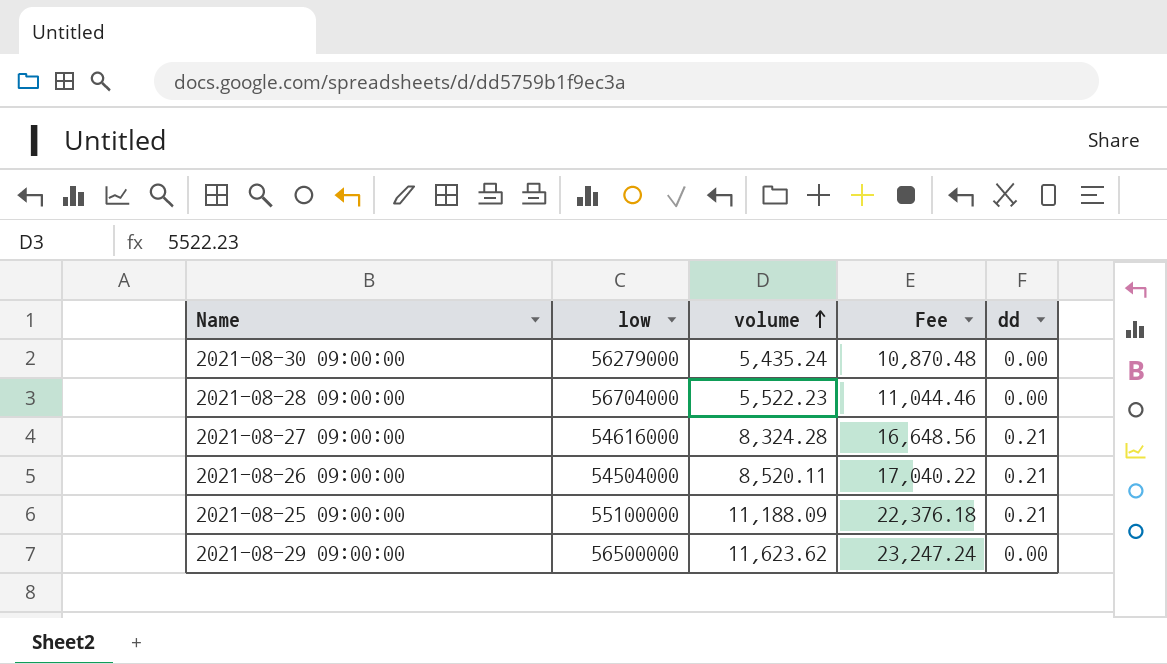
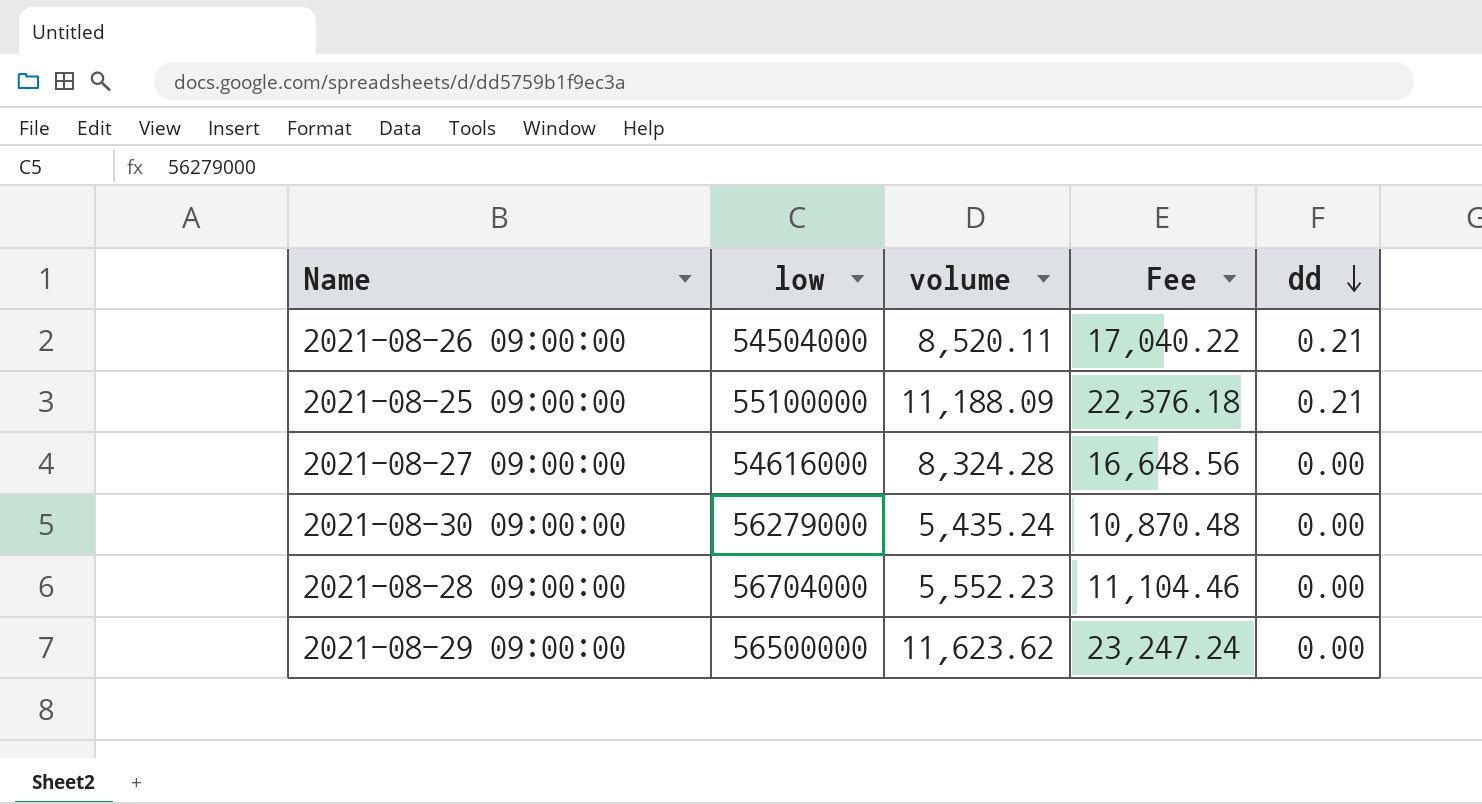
row order: volume ascending -> dd descending
2021-08-27 09:00:00 | dd: 0.21 -> 0.00
2021-08-28 09:00:00 | volume: 5,522.23 -> 5,552.23
2021-08-28 09:00:00 | Fee: 11,044.46 -> 11,104.46

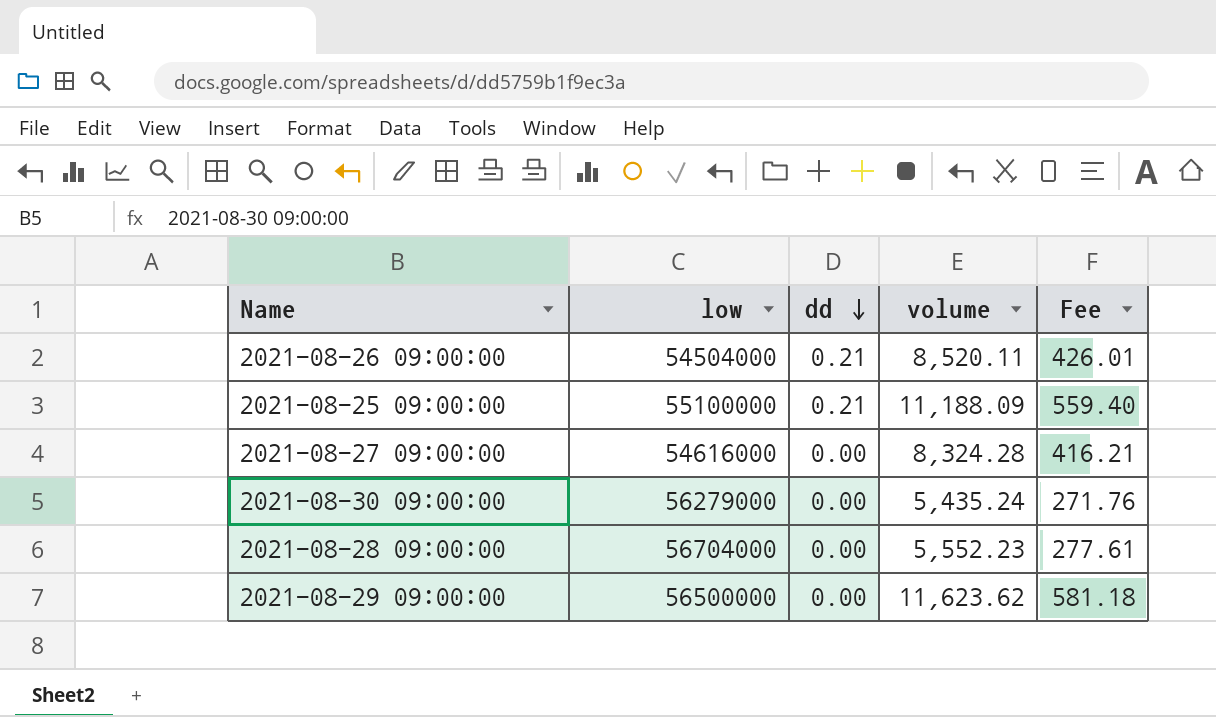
column dd | position: 5 -> 3
column Fee | formula: [volume] * 2 -> [volume] * 0.05

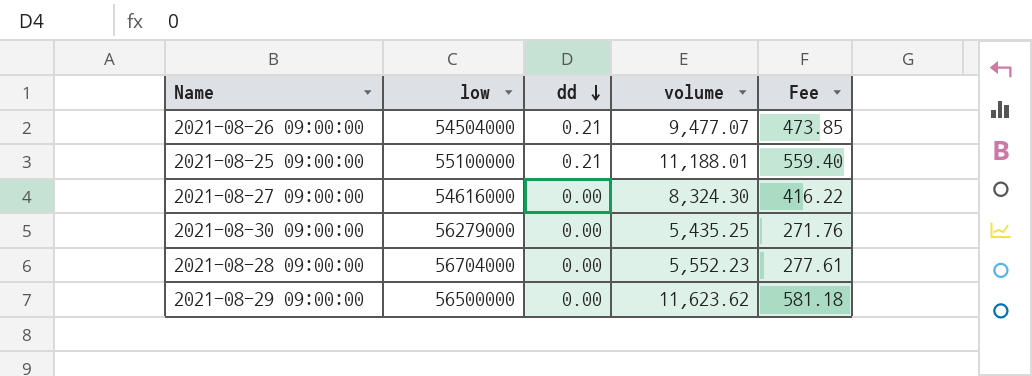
2021-08-26 09:00:00 | volume: 8,520.11 -> 9,477.07
2021-08-26 09:00:00 | Fee: 426.01 -> 473.85
2021-08-25 09:00:00 | volume: 11,188.09 -> 11,188.01
2021-08-27 09:00:00 | volume: 8,324.28 -> 8,324.30
2021-08-27 09:00:00 | Fee: 416.21 -> 416.22
2021-08-30 09:00:00 | volume: 5,435.24 -> 5,435.25

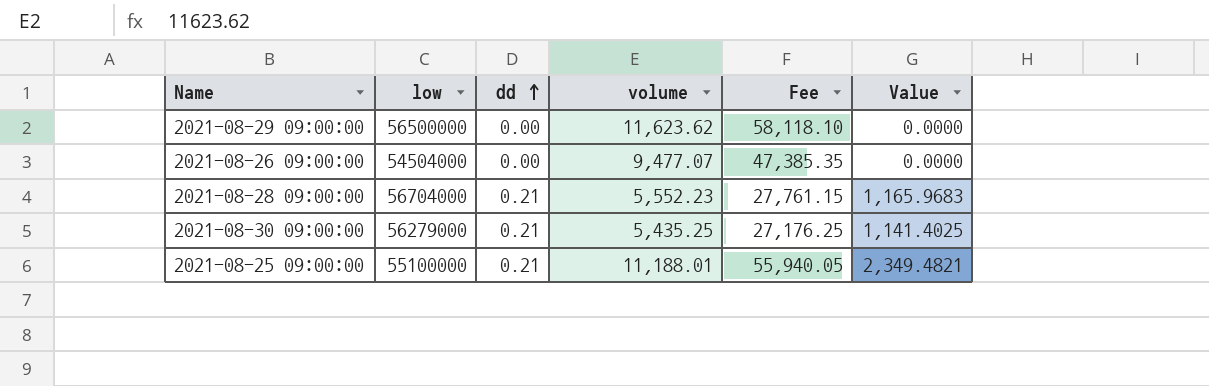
row order: dd descending -> dd ascending
column Fee | formula: [volume] * 0.05 -> [volume] * 5
column Value | formula: none -> [dd] * [volume]
row 2021-08-27 09:00:00: 54616000 | 0.00 | 8,324.30 | 416.22 -> none
2021-08-26 09:00:00 | dd: 0.21 -> 0.00
2021-08-28 09:00:00 | dd: 0.00 -> 0.21
2021-08-30 09:00:00 | dd: 0.00 -> 0.21

